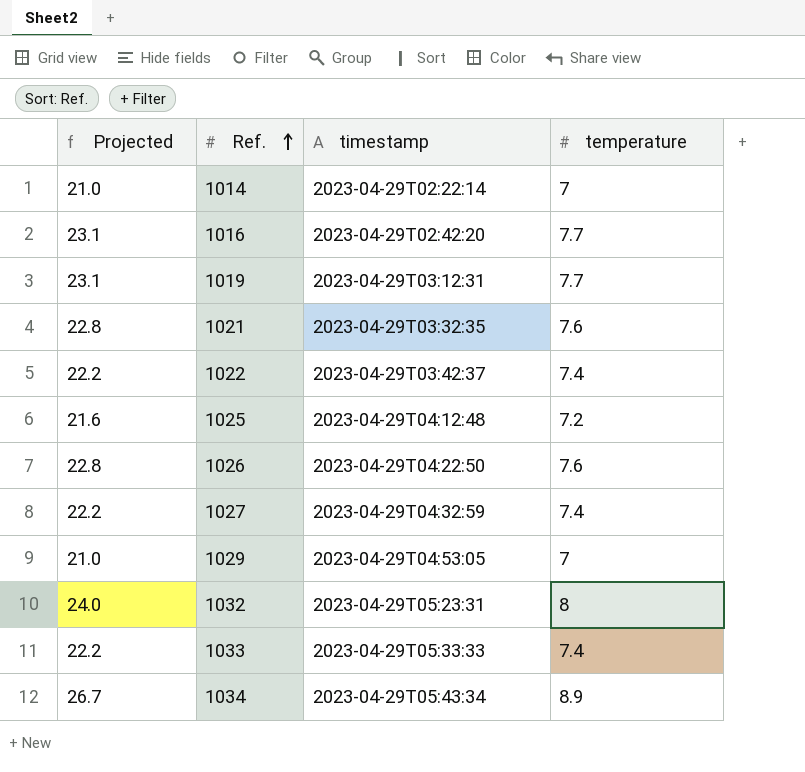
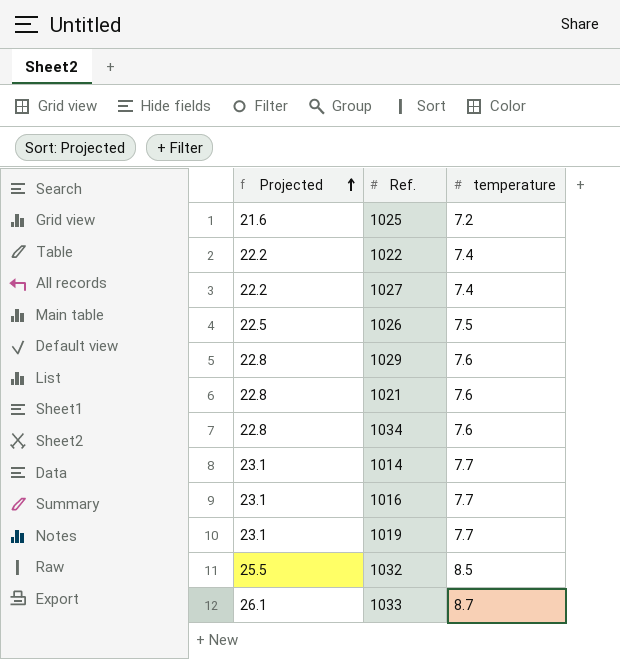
row order: Ref. ascending -> Projected ascending
column timestamp | position: 3 -> none
1026 | Projected: 22.8 -> 22.5
1026 | temperature: 7.6 -> 7.5
1029 | Projected: 21.0 -> 22.8
1029 | temperature: 7 -> 7.6
1034 | Projected: 26.7 -> 22.8
1034 | temperature: 8.9 -> 7.6
1014 | Projected: 21.0 -> 23.1
1014 | temperature: 7 -> 7.7
1032 | Projected: 24.0 -> 25.5
1032 | temperature: 8 -> 8.5
1033 | Projected: 22.2 -> 26.1
1033 | temperature: 7.4 -> 8.7

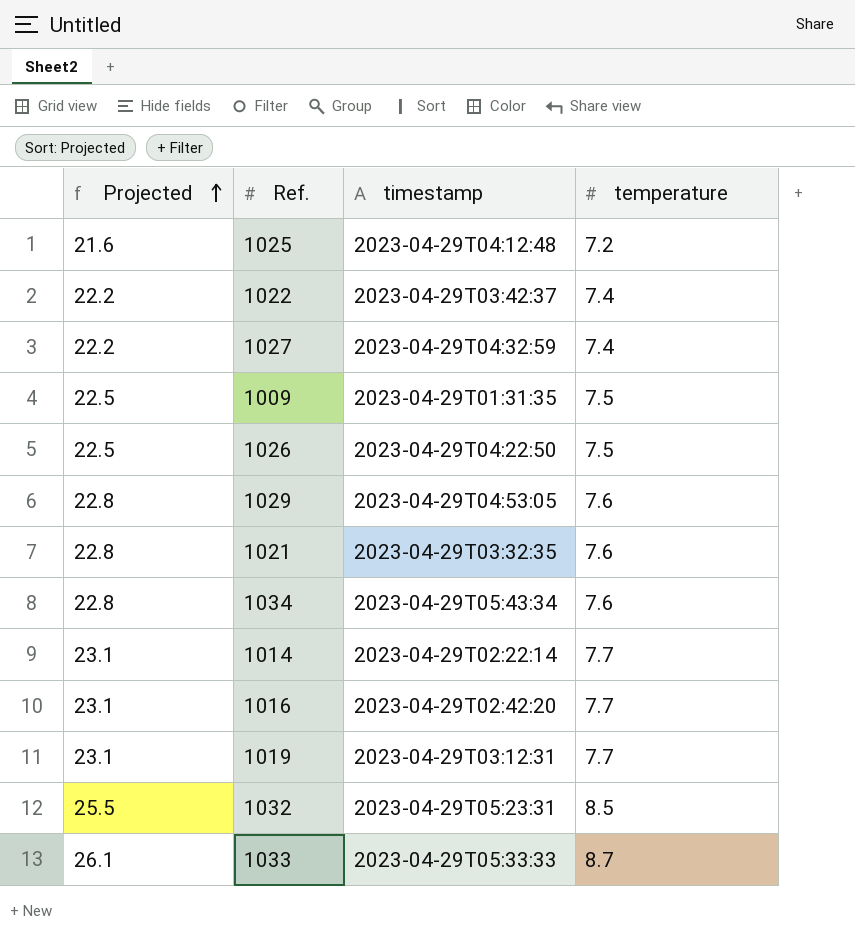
column timestamp | position: none -> 3
row 1009: none -> 22.5 | 2023-04-29T01:31:35 | 7.5

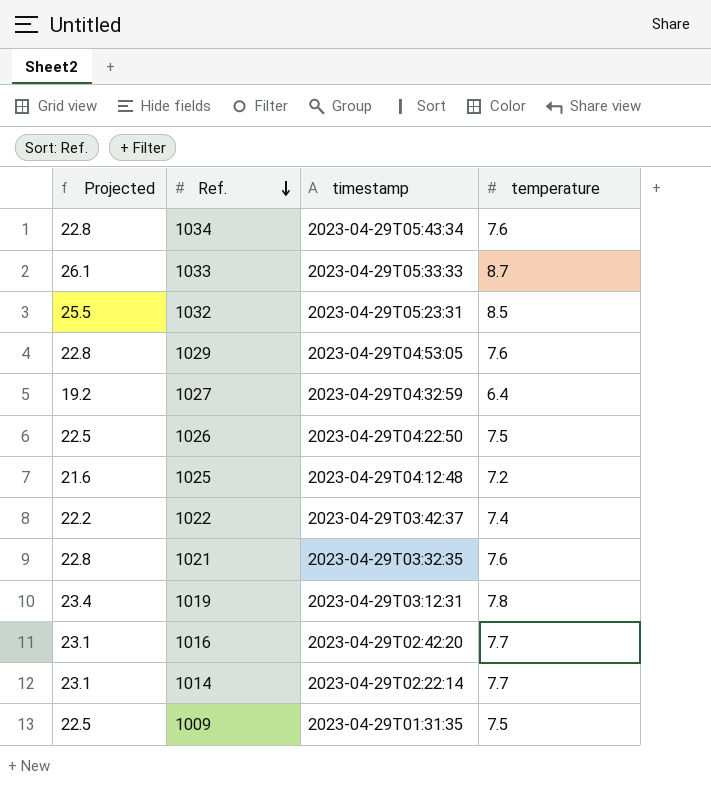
row order: Projected ascending -> Ref. descending
1027 | Projected: 22.2 -> 19.2
1027 | temperature: 7.4 -> 6.4
1019 | Projected: 23.1 -> 23.4
1019 | temperature: 7.7 -> 7.8

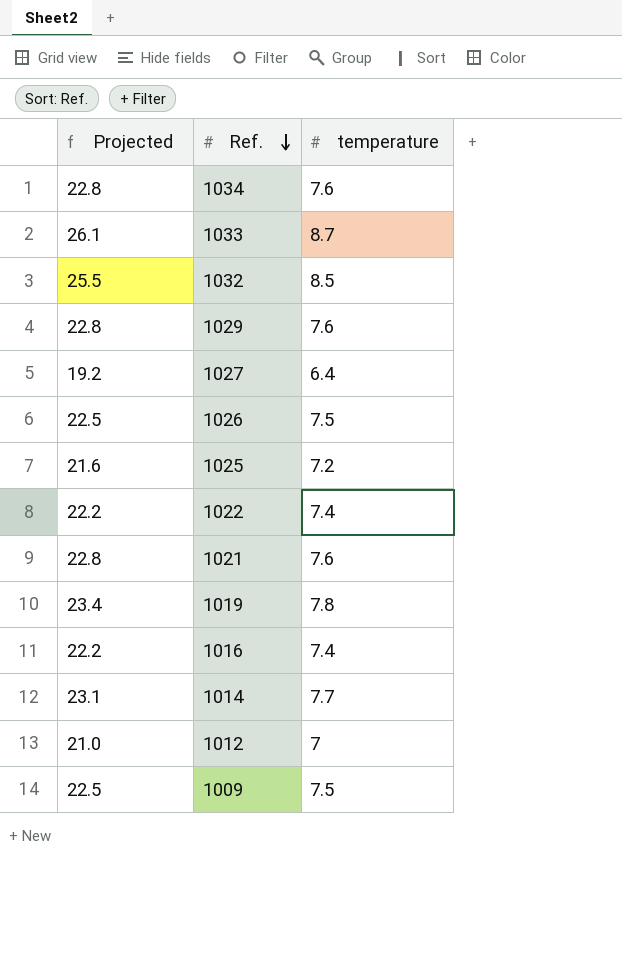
column timestamp | position: 3 -> none
1016 | Projected: 23.1 -> 22.2
1016 | temperature: 7.7 -> 7.4
row 1012: none -> 21.0 | 7

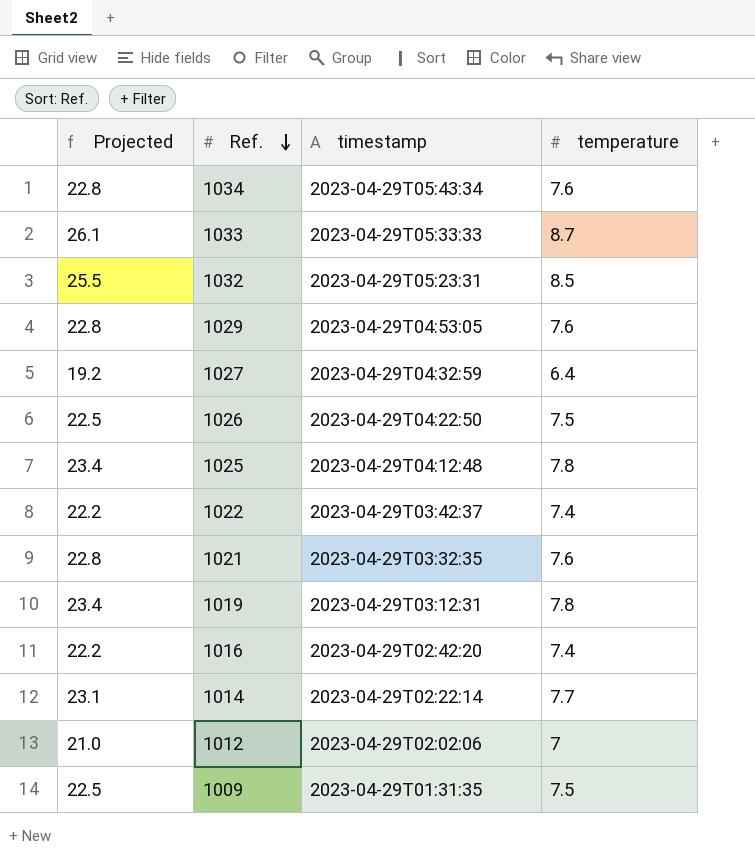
column timestamp | position: none -> 3
1025 | Projected: 21.6 -> 23.4
1025 | temperature: 7.2 -> 7.8

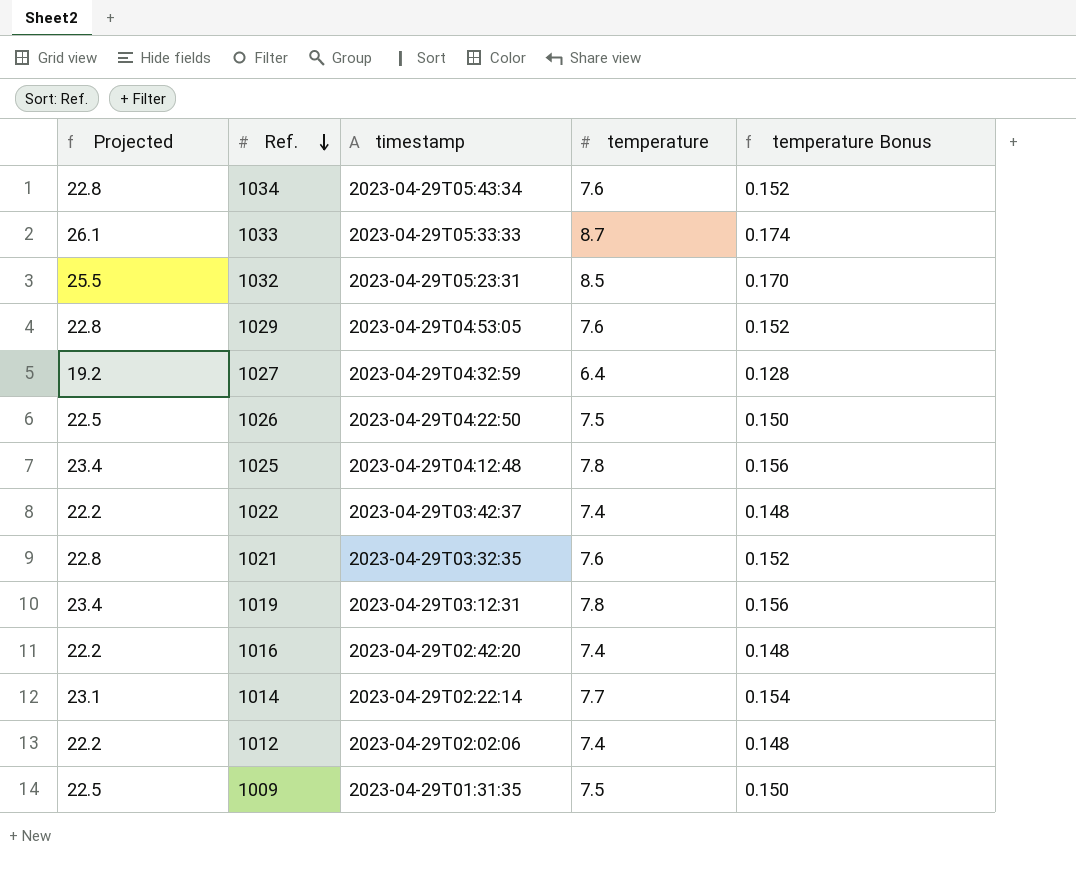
column temperature Bonus | formula: none -> [temperature] * 0.02
1012 | Projected: 21.0 -> 22.2
1012 | temperature: 7 -> 7.4

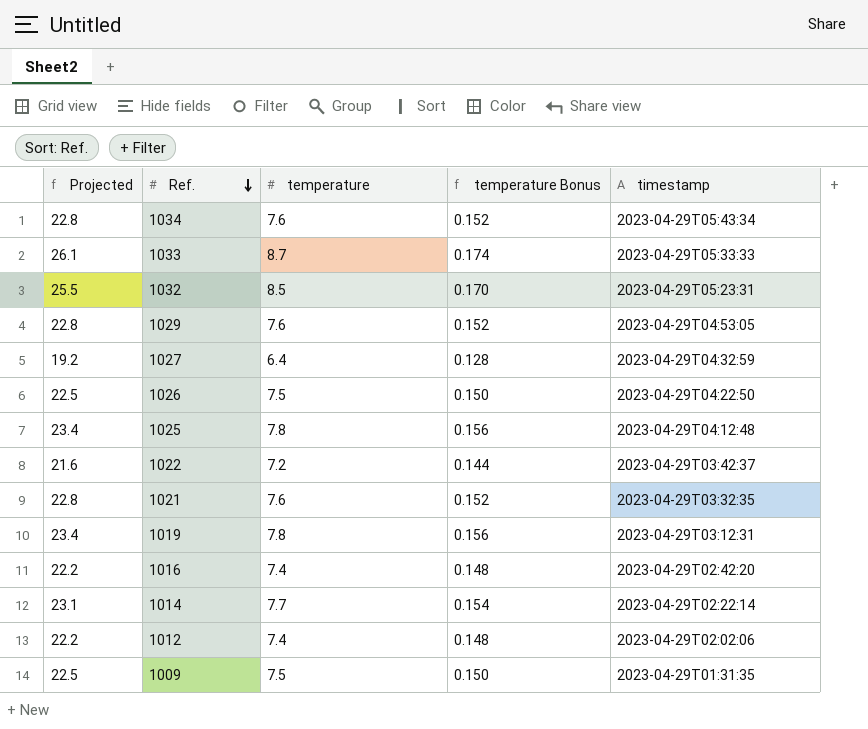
column timestamp | position: 3 -> 5
1022 | Projected: 22.2 -> 21.6
1022 | temperature: 7.4 -> 7.2
1022 | temperature Bonus: 0.148 -> 0.144

